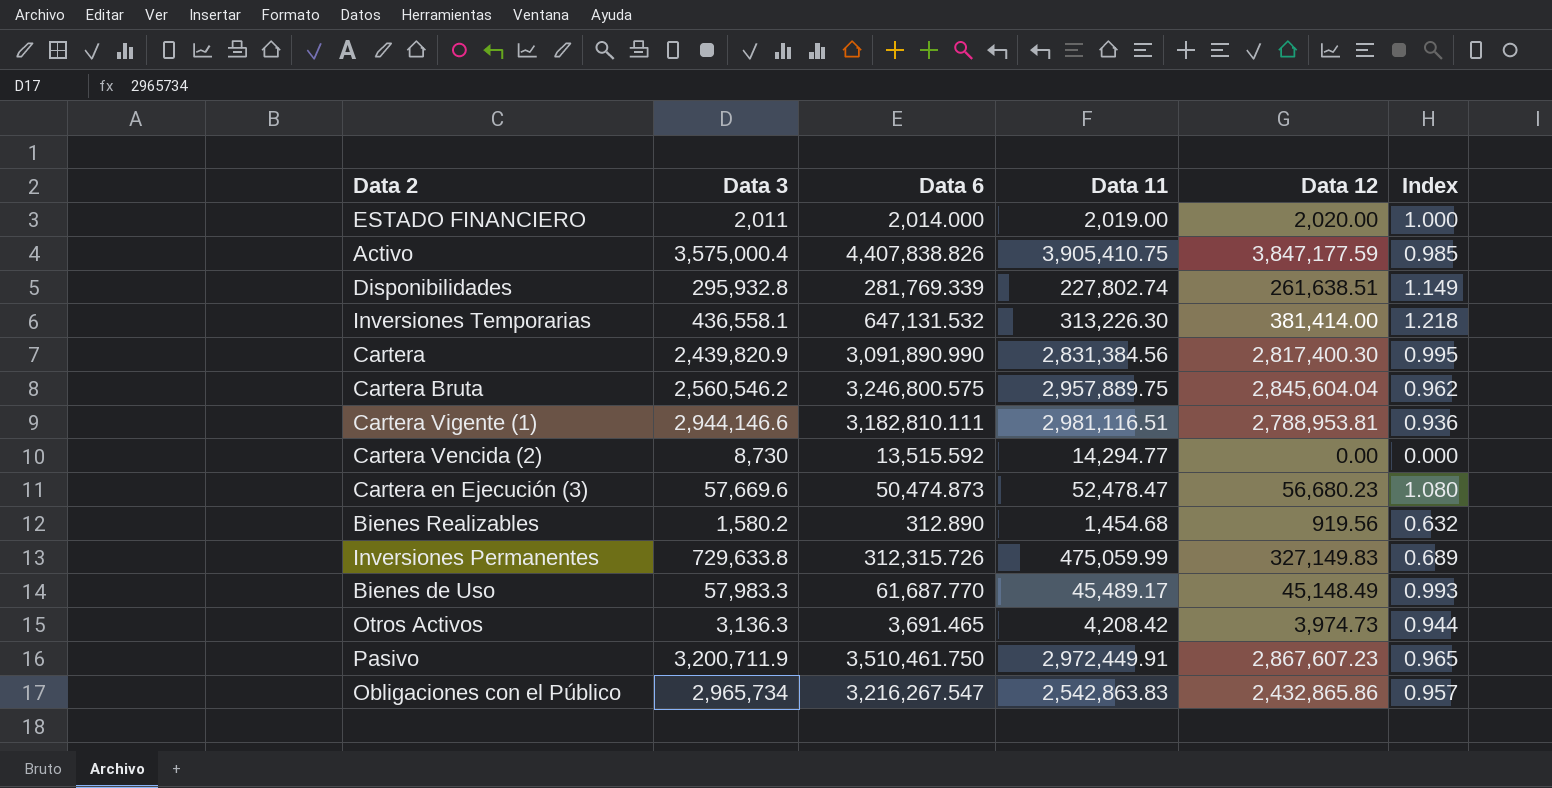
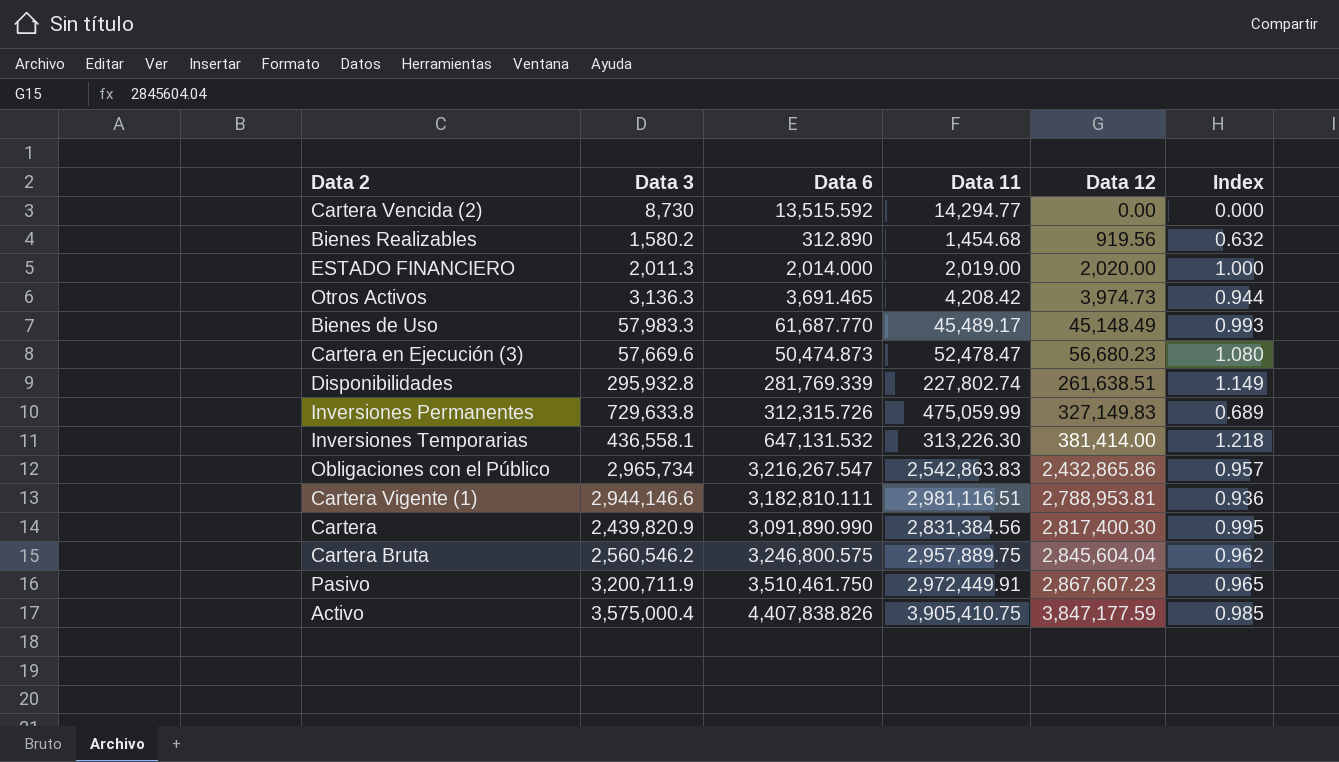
row order: none -> Data 12 ascending
ESTADO FINANCIERO | Data 3: 2,011 -> 2,011.3

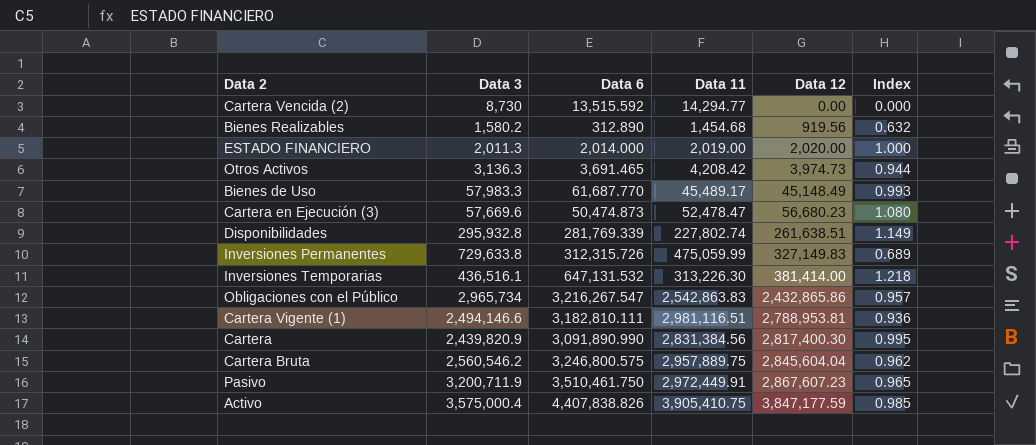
Inversiones Temporarias | Data 3: 436,558.1 -> 436,516.1
Cartera Vigente (1) | Data 3: 2,944,146.6 -> 2,494,146.6

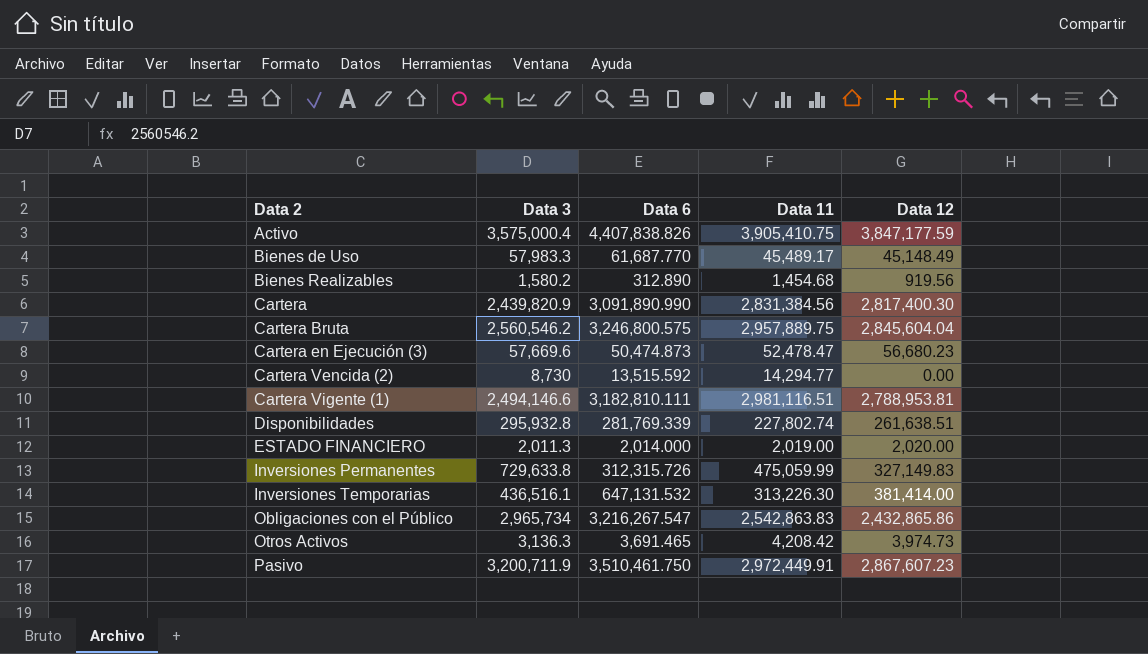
row order: Data 12 ascending -> Data 2 ascending
column Index | formula: [Data 12] / [Data 11] -> none

